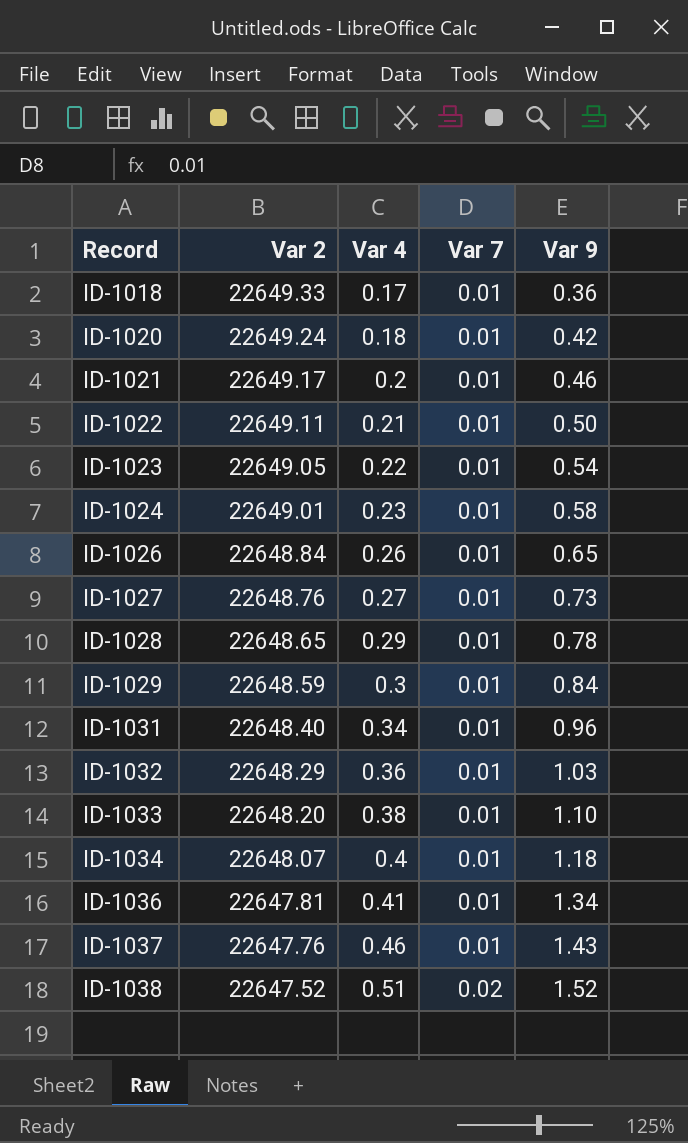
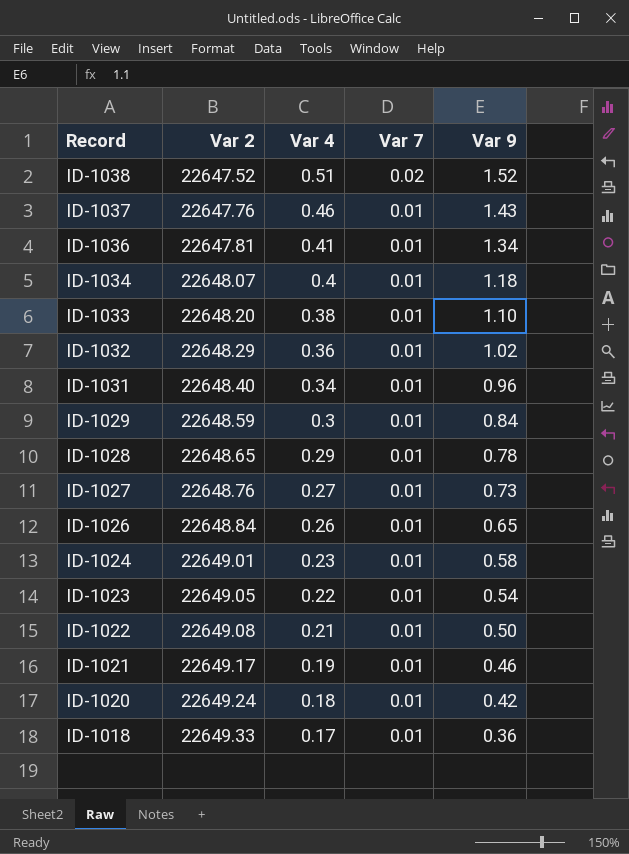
row order: Record ascending -> Record descending
ID-1032 | Var 9: 1.03 -> 1.02
ID-1022 | Var 2: 22649.11 -> 22649.08
ID-1021 | Var 4: 0.2 -> 0.19

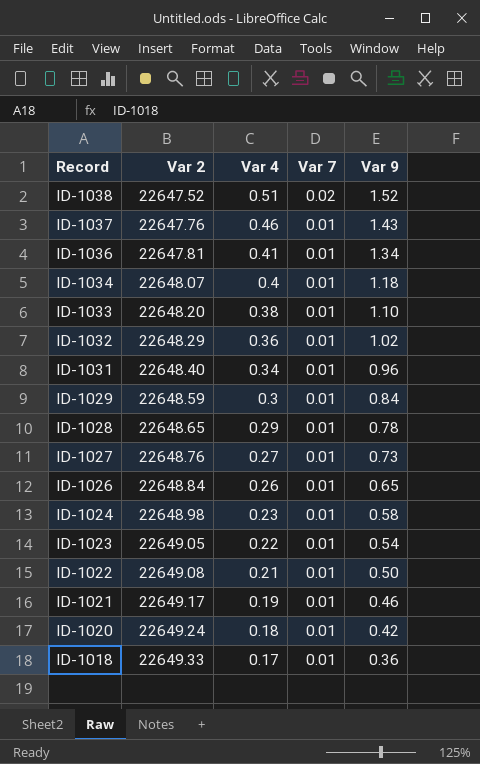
ID-1024 | Var 2: 22649.01 -> 22648.98

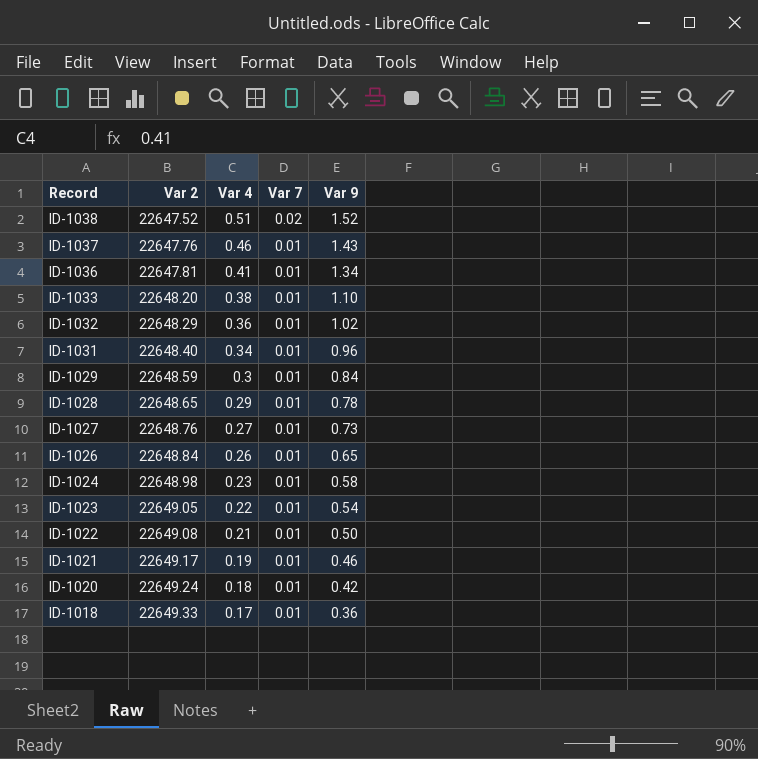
row ID-1034: 22648.07 | 0.4 | 0.01 | 1.18 -> none

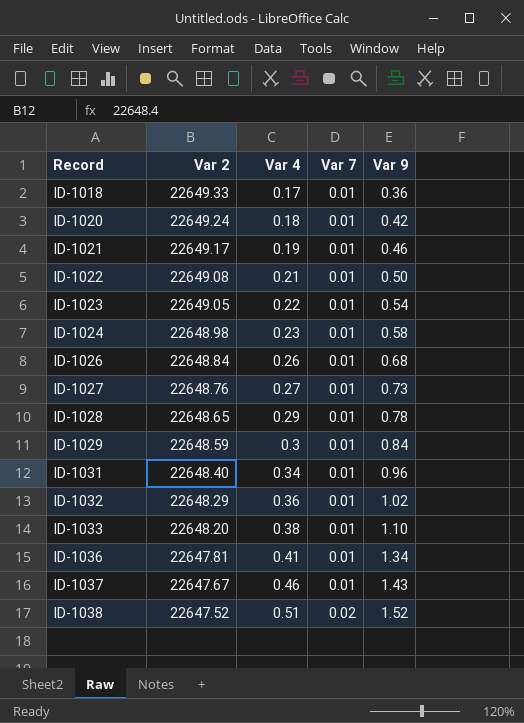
row order: Record descending -> Record ascending
ID-1026 | Var 9: 0.65 -> 0.68
ID-1037 | Var 2: 22647.76 -> 22647.67

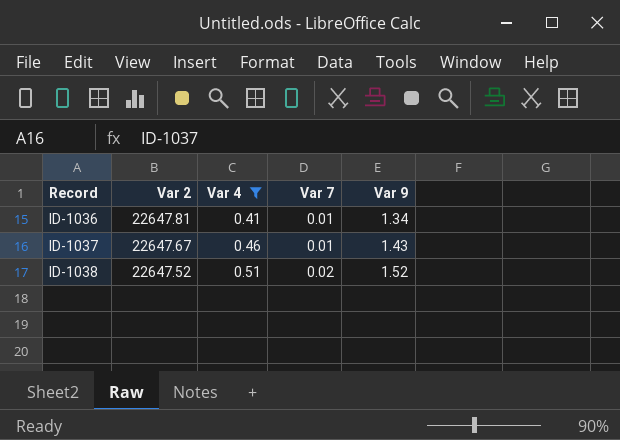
filter: none -> Var 4 >= 0.41

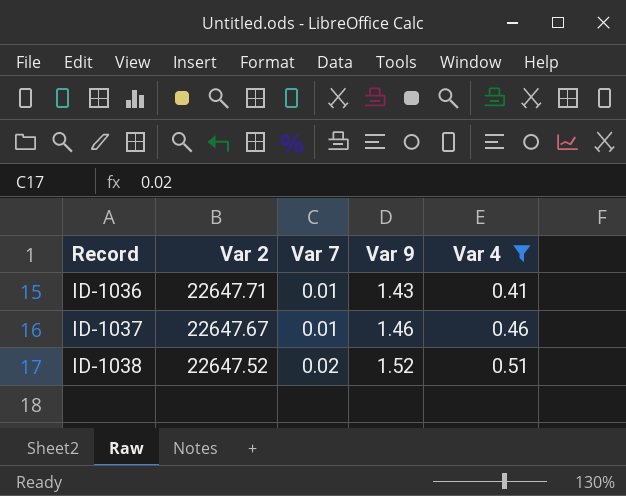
column Var 4 | position: 3 -> 5
ID-1036 | Var 2: 22647.81 -> 22647.71
ID-1036 | Var 9: 1.34 -> 1.43
ID-1037 | Var 9: 1.43 -> 1.46

